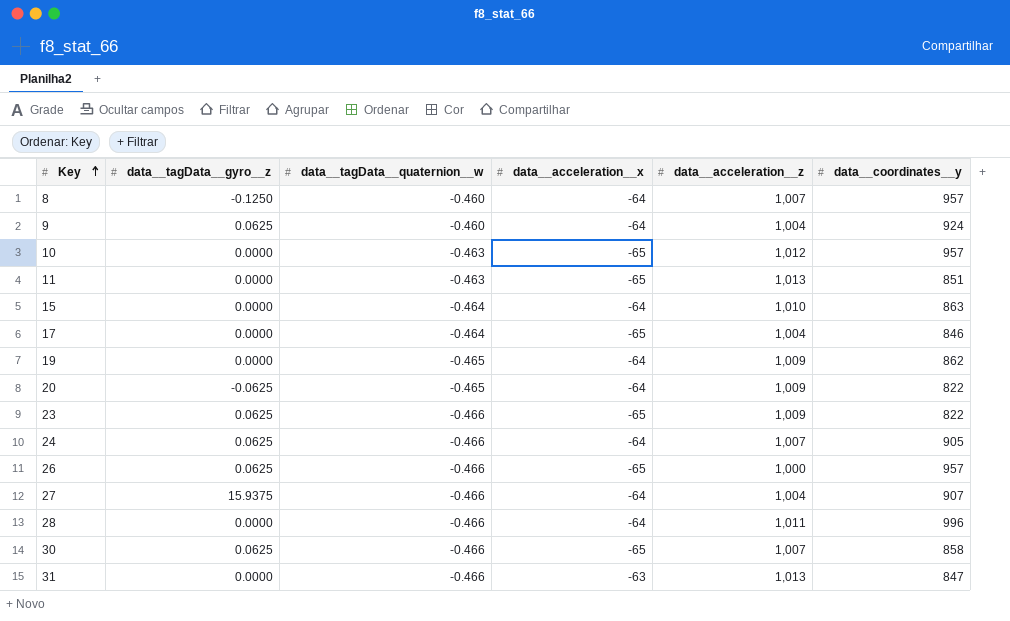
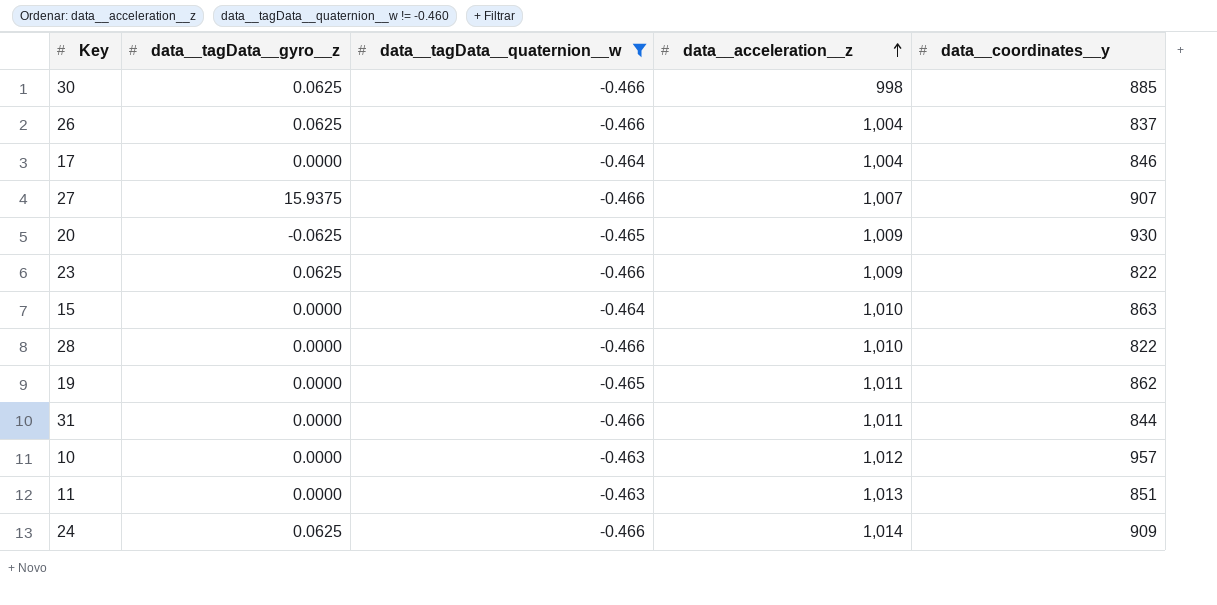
filter: none -> data__tagData__quaternion__w != -0.460
row order: Key ascending -> data__acceleration__z ascending
column data__acceleration__x | position: 4 -> none
30 | data__acceleration__z: 1,007 -> 998
30 | data__coordinates__y: 858 -> 885
26 | data__acceleration__z: 1,000 -> 1,004
26 | data__coordinates__y: 957 -> 837
27 | data__acceleration__z: 1,004 -> 1,007
20 | data__coordinates__y: 822 -> 930
28 | data__acceleration__z: 1,011 -> 1,010
28 | data__coordinates__y: 996 -> 822
19 | data__acceleration__z: 1,009 -> 1,011
31 | data__acceleration__z: 1,013 -> 1,011
31 | data__coordinates__y: 847 -> 844
24 | data__acceleration__z: 1,007 -> 1,014
24 | data__coordinates__y: 905 -> 909

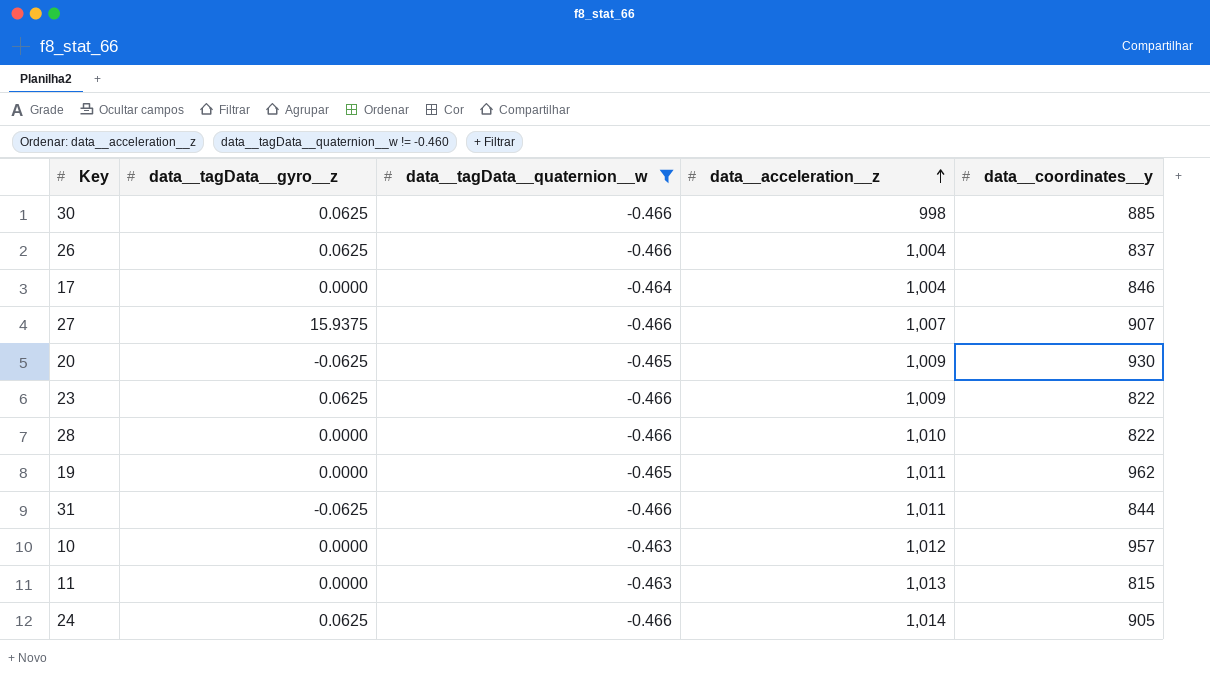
row 15: 0.0000 | -0.464 | 1,010 | 863 -> none
19 | data__coordinates__y: 862 -> 962
31 | data__tagData__gyro__z: 0.0000 -> -0.0625
11 | data__coordinates__y: 851 -> 815
24 | data__coordinates__y: 909 -> 905

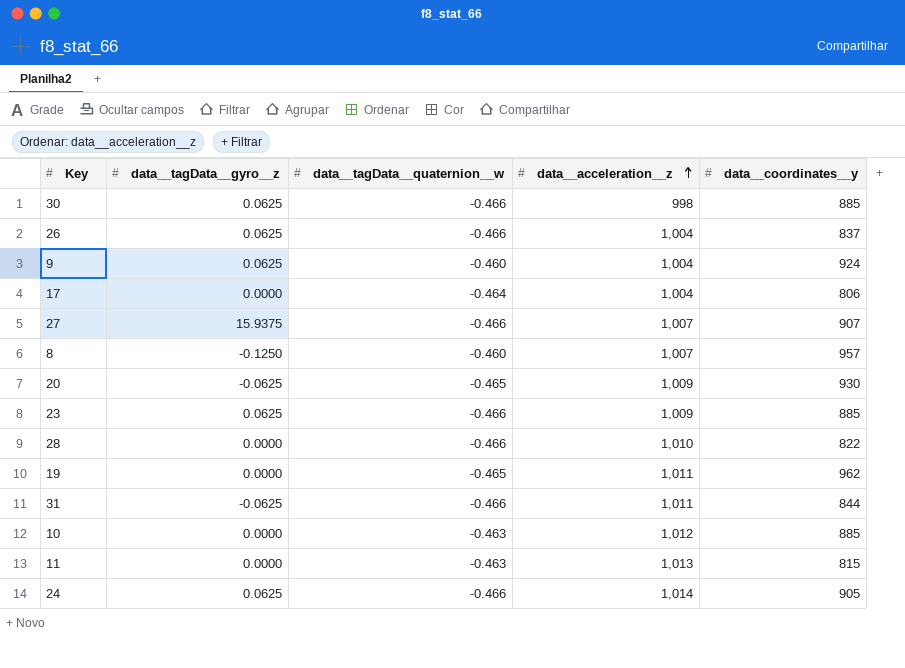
filter: data__tagData__quaternion__w != -0.460 -> none
17 | data__coordinates__y: 846 -> 806
23 | data__coordinates__y: 822 -> 885
10 | data__coordinates__y: 957 -> 885

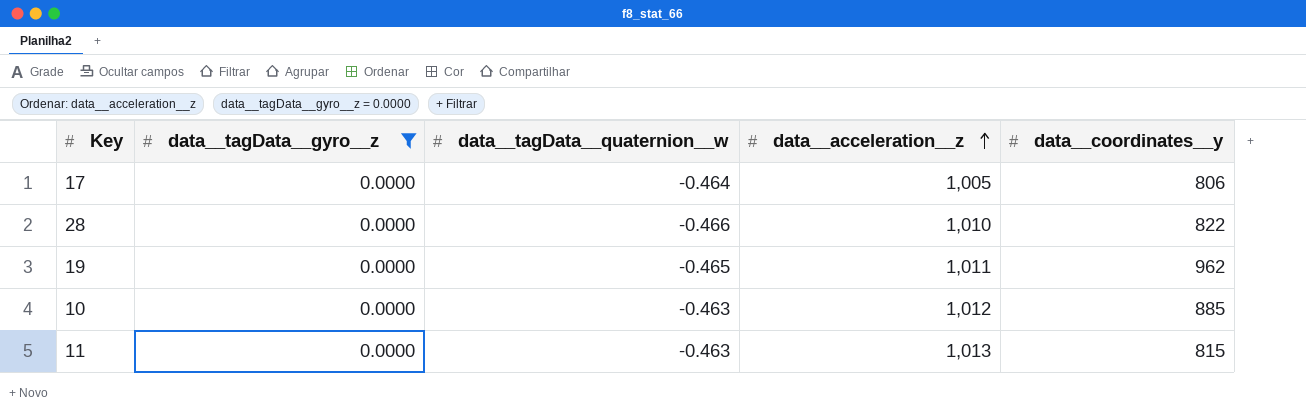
filter: none -> data__tagData__gyro__z = 0.0000
17 | data__acceleration__z: 1,004 -> 1,005

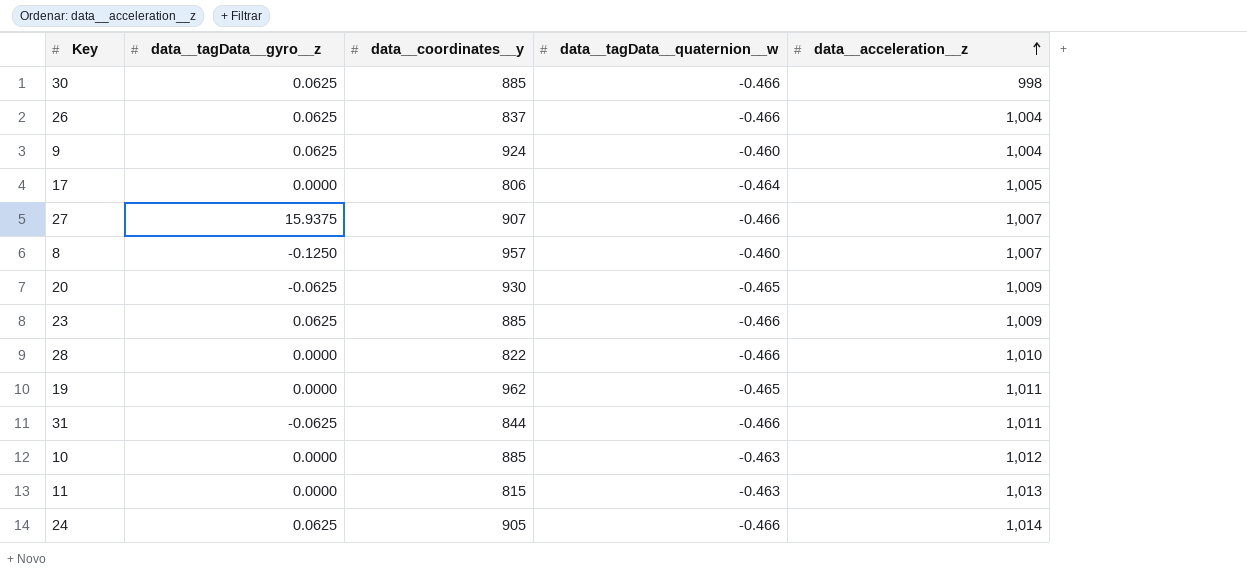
filter: data__tagData__gyro__z = 0.0000 -> none
column data__coordinates__y | position: 5 -> 3

